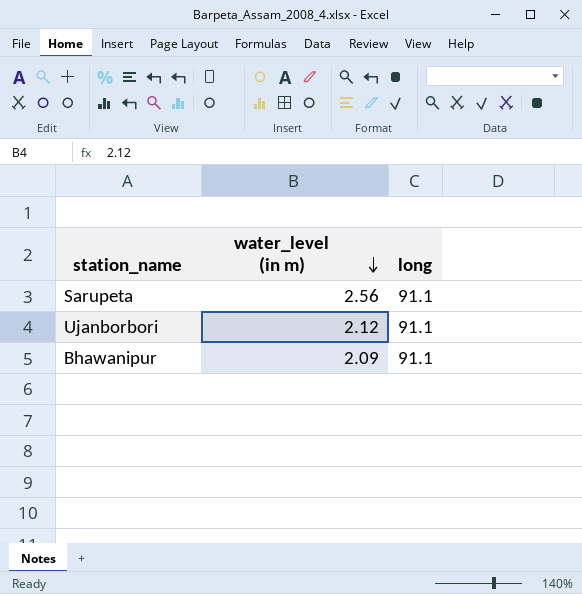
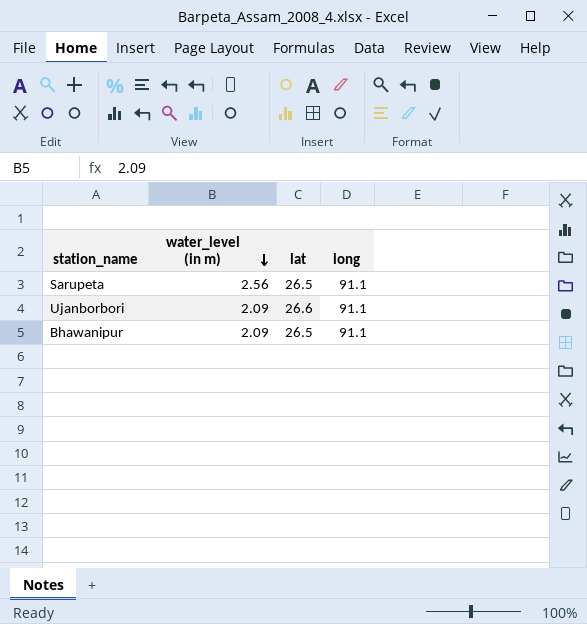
column lat | position: none -> 3
Ujanborbori | water_level (in m): 2.12 -> 2.09

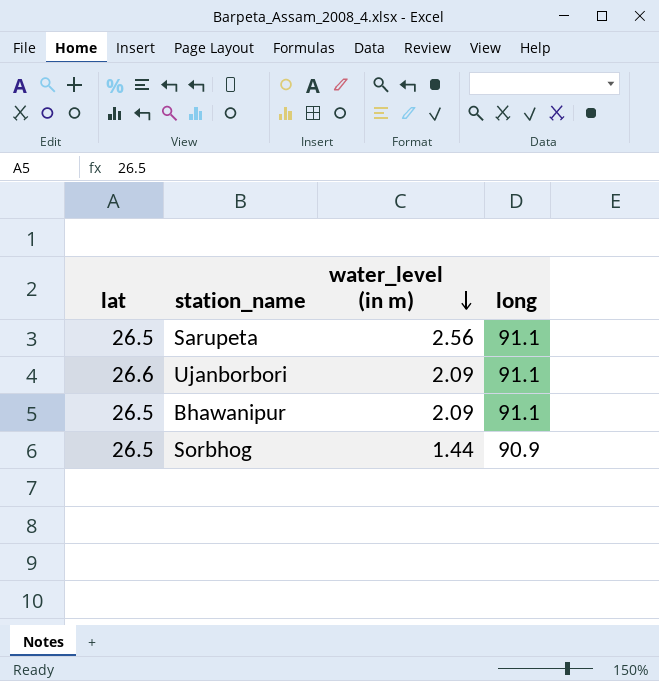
column lat | position: 3 -> 1
row Sorbhog: none -> 26.5 | 1.44 | 90.9

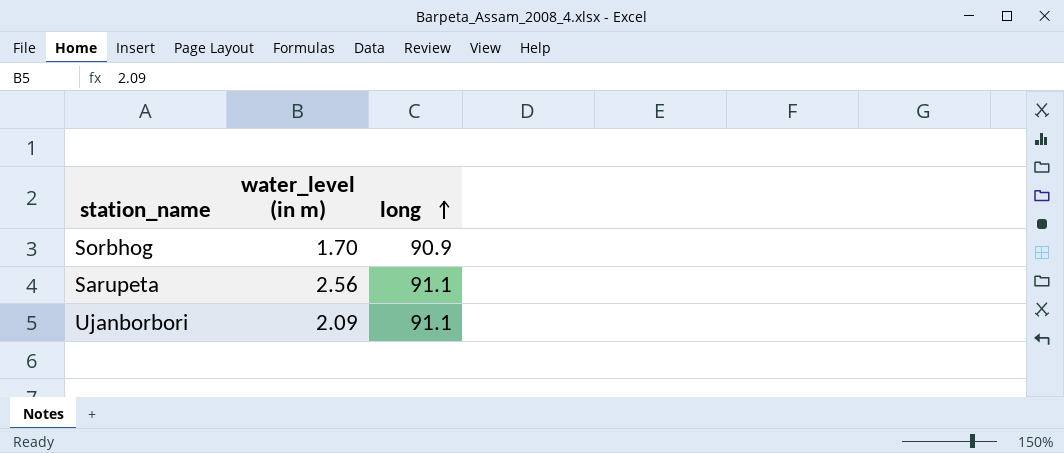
row order: water_level (in m) descending -> long ascending
column lat | position: 1 -> none
row Bhawanipur: 26.5 | 2.09 | 91.1 -> none
Sorbhog | water_level (in m): 1.44 -> 1.70

